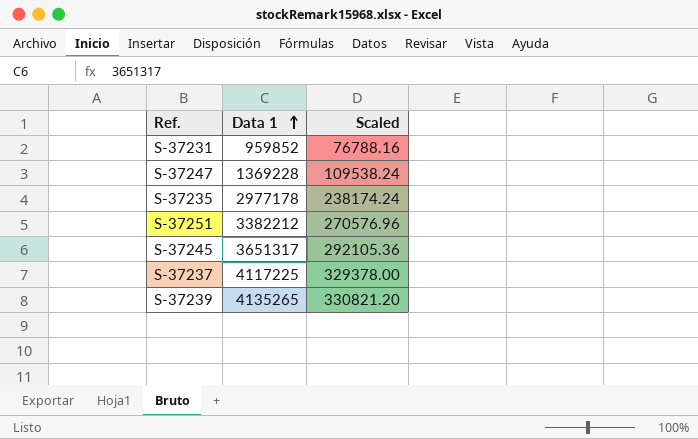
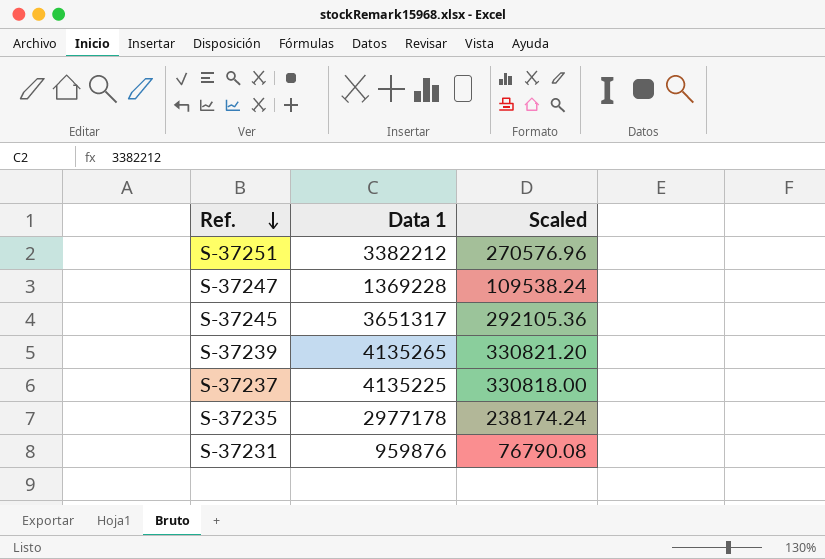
row order: Data 1 ascending -> Ref. descending
S-37237 | Data 1: 4117225 -> 4135225
S-37237 | Scaled: 329378.00 -> 330818.00
S-37231 | Data 1: 959852 -> 959876
S-37231 | Scaled: 76788.16 -> 76790.08

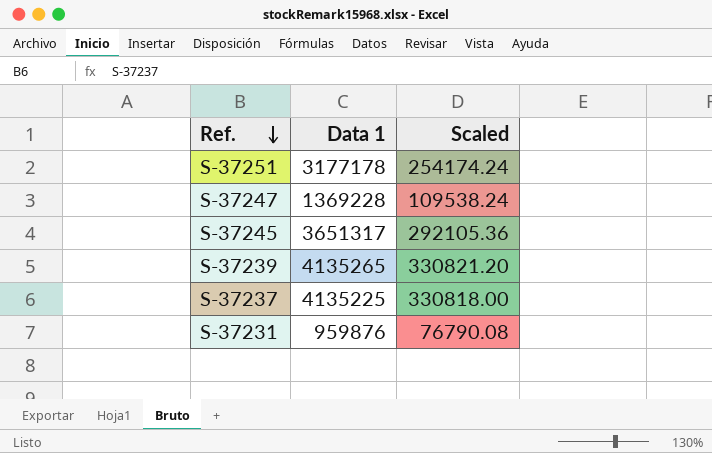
row S-37235: 2977178 | 238174.24 -> none
S-37251 | Data 1: 3382212 -> 3177178
S-37251 | Scaled: 270576.96 -> 254174.24

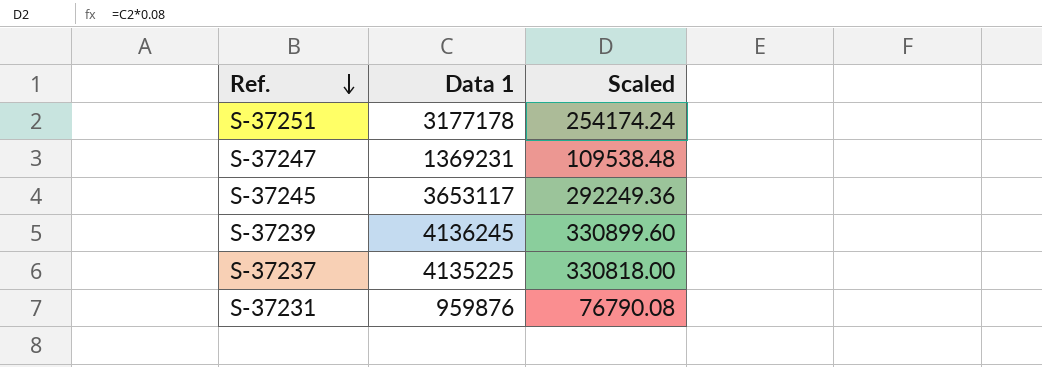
S-37247 | Data 1: 1369228 -> 1369231
S-37247 | Scaled: 109538.24 -> 109538.48
S-37245 | Data 1: 3651317 -> 3653117
S-37245 | Scaled: 292105.36 -> 292249.36
S-37239 | Data 1: 4135265 -> 4136245
S-37239 | Scaled: 330821.20 -> 330899.60

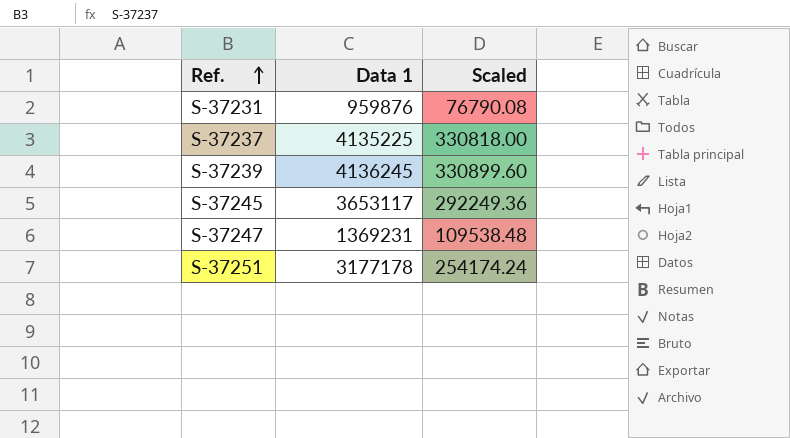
row order: Ref. descending -> Ref. ascending

